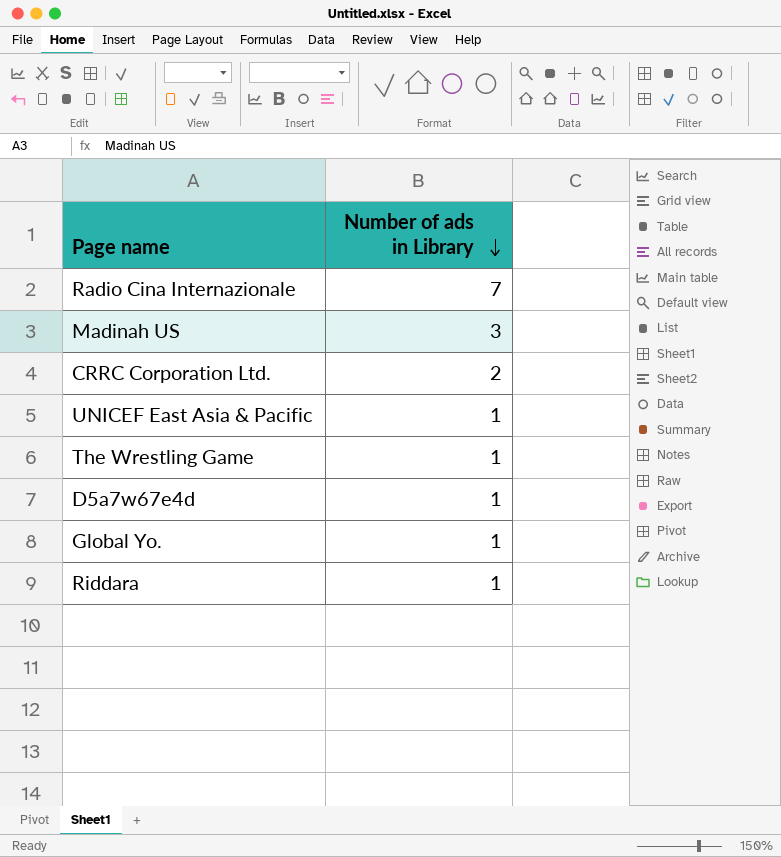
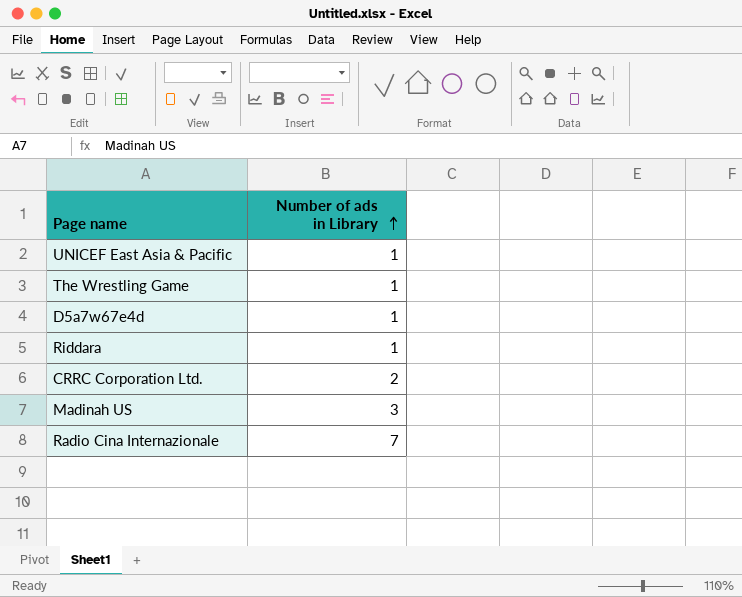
row order: Number of ads in Library descending -> Number of ads in Library ascending
row Global Yo.: 1 -> none

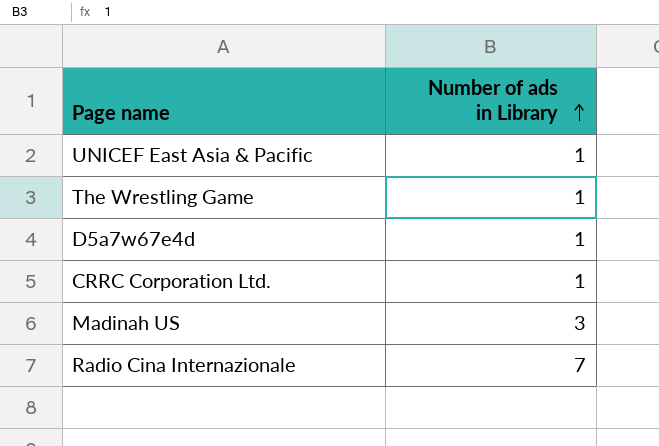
row Riddara: 1 -> none
CRRC Corporation Ltd. | Number of ads in Library: 2 -> 1

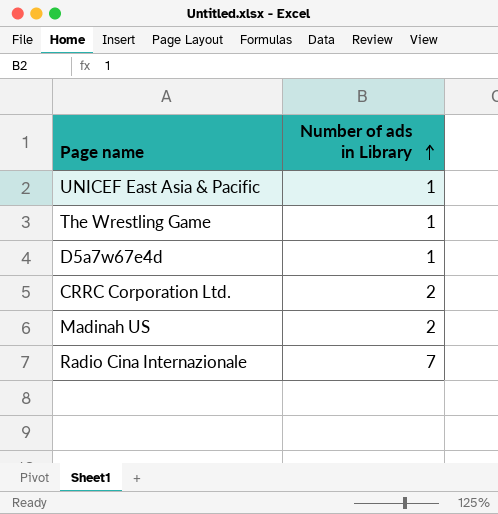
CRRC Corporation Ltd. | Number of ads in Library: 1 -> 2
Madinah US | Number of ads in Library: 3 -> 2

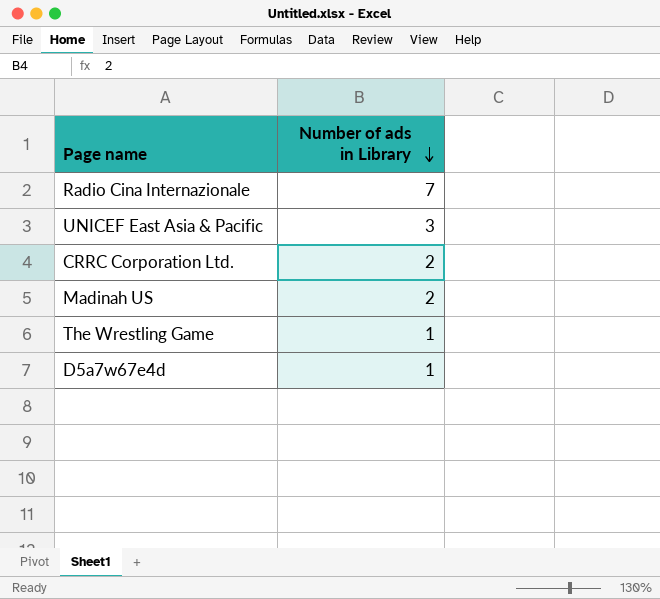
row order: Number of ads in Library ascending -> Number of ads in Library descending
UNICEF East Asia & Pacific | Number of ads in Library: 1 -> 3

